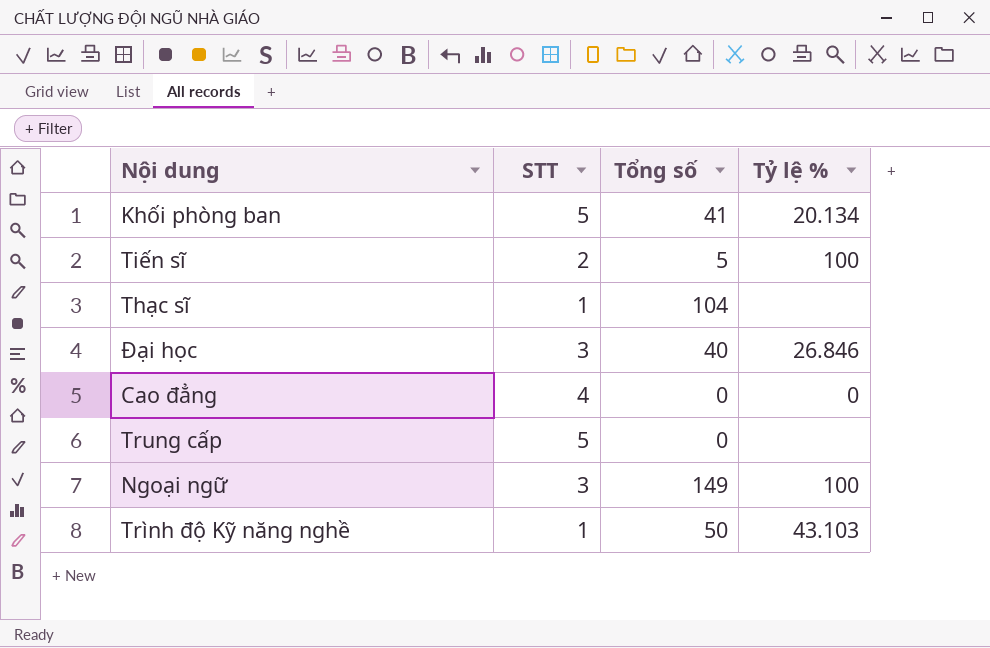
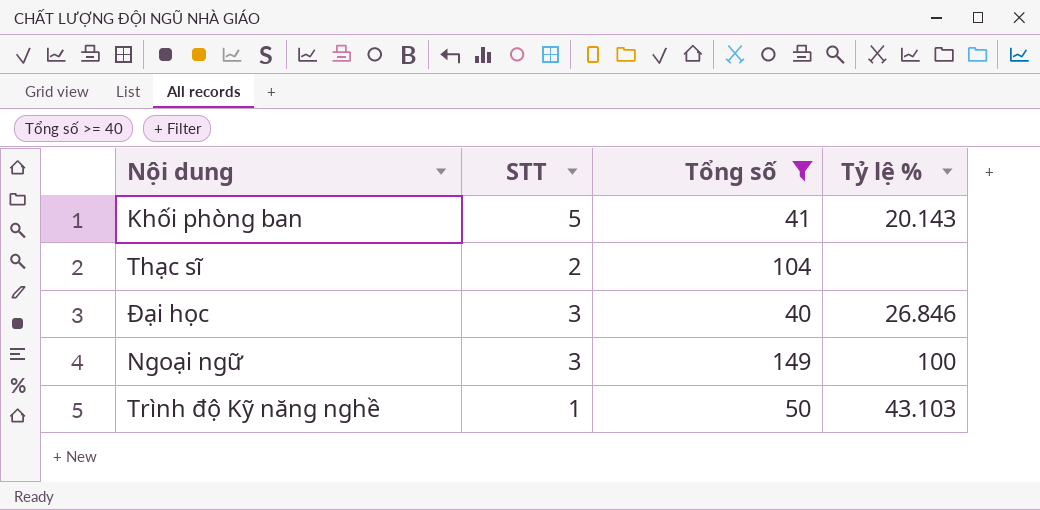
filter: none -> Tổng số >= 40
Khối phòng ban | Tỷ lệ %: 20.134 -> 20.143
Thạc sĩ | STT: 1 -> 2

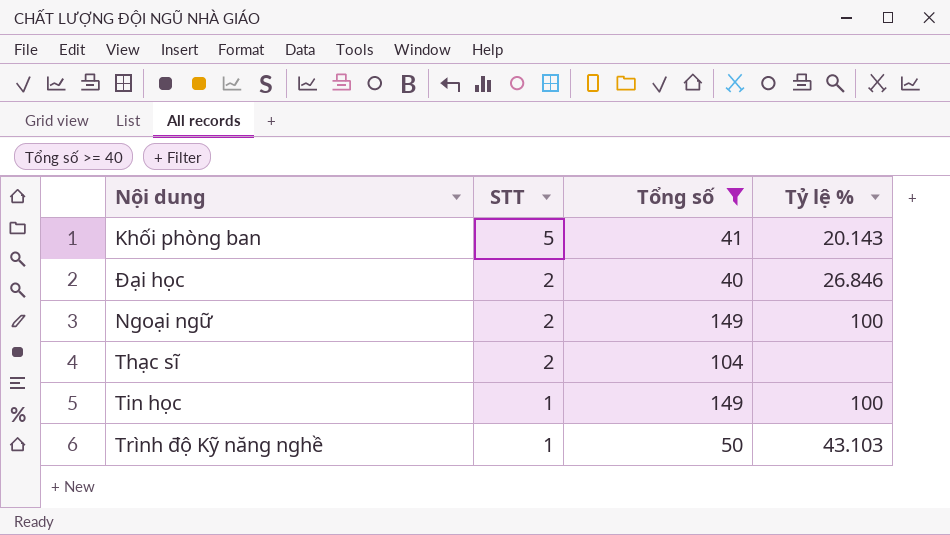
row order: none -> STT descending
Đại học | STT: 3 -> 2
Ngoại ngữ | STT: 3 -> 2
row Tin học: none -> 1 | 149 | 100

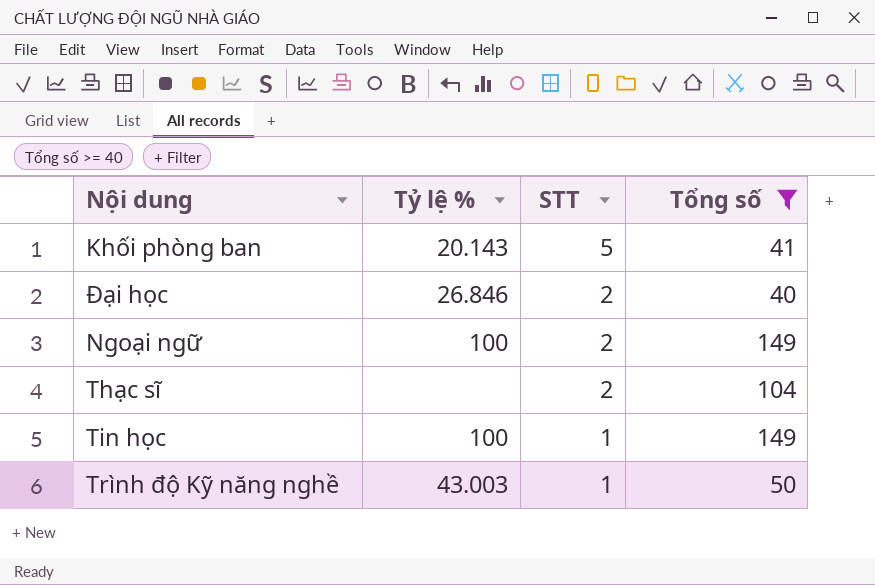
column Tỷ lệ % | position: 4 -> 2
Trình độ Kỹ năng nghề | Tỷ lệ %: 43.103 -> 43.003

